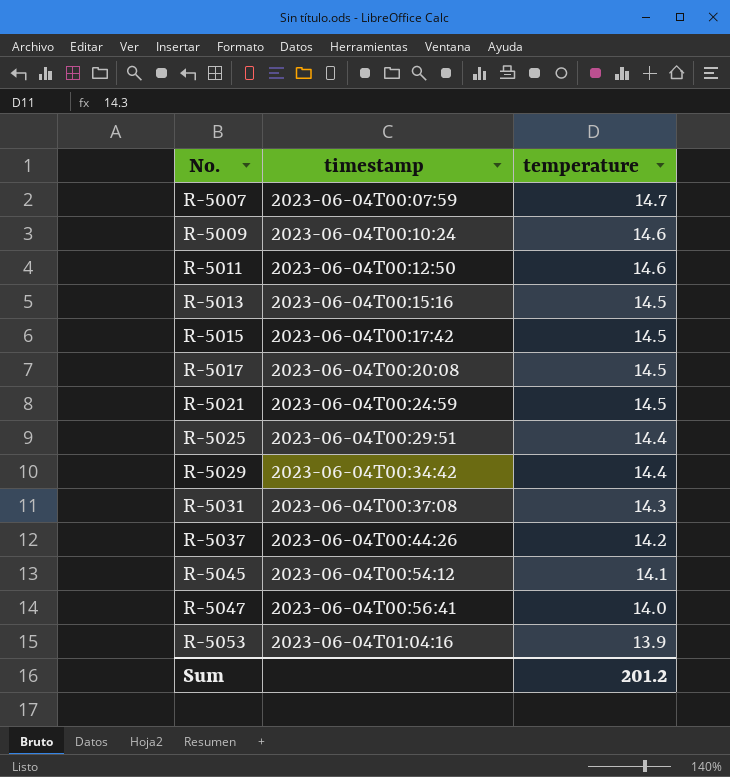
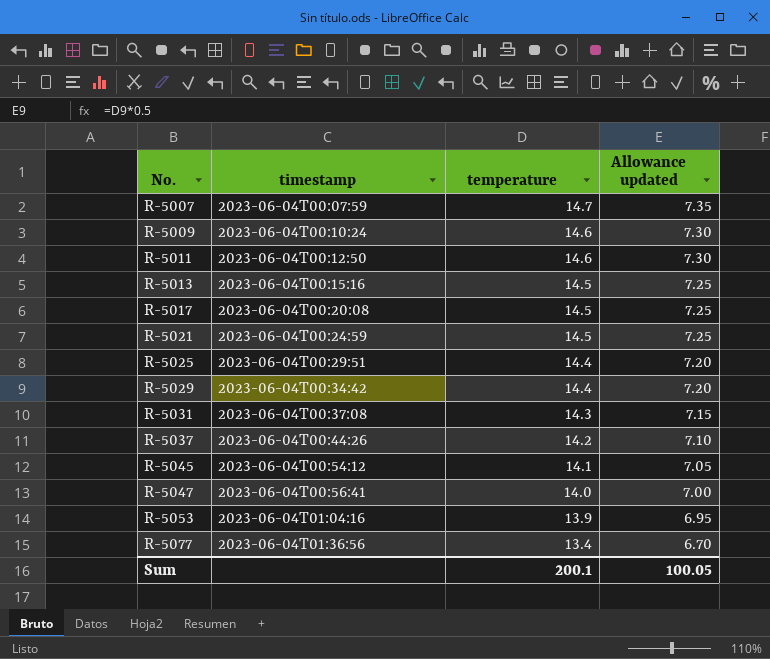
column Allowance updated | formula: none -> [temperature] * 0.5
row R-5015: 2023-06-04T00:17:42 | 14.5 -> none
row R-5077: none -> 2023-06-04T01:36:56 | 13.4 | 6.70
Sum | temperature: 201.2 -> 200.1

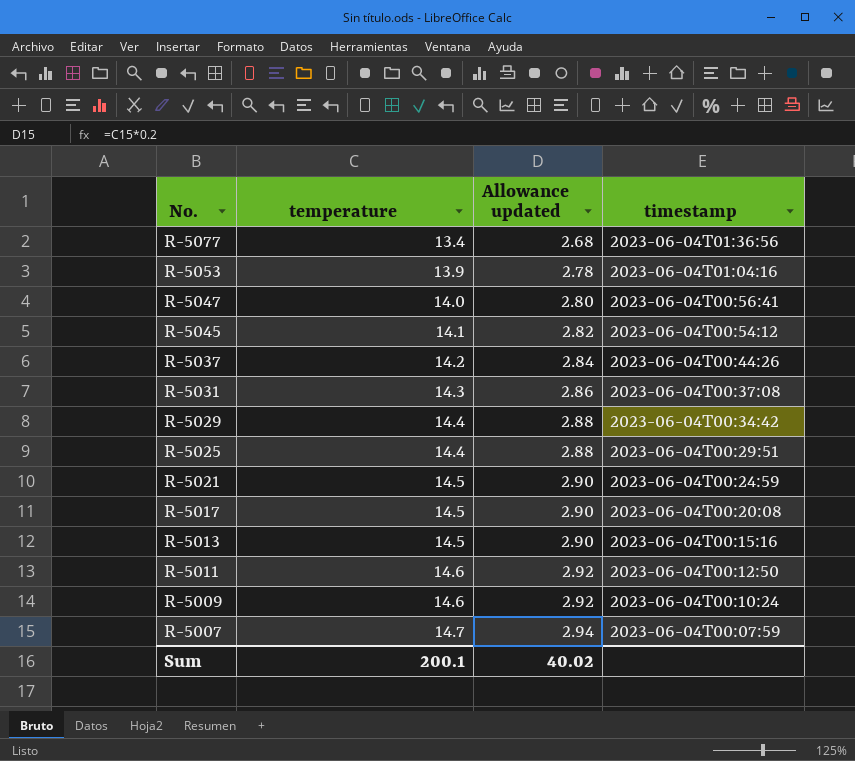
row order: No. ascending -> No. descending
column Allowance updated | formula: [temperature] * 0.5 -> [temperature] * 0.2
column timestamp | position: 2 -> 4
Sum | Allowance updated: 100.05 -> 40.02

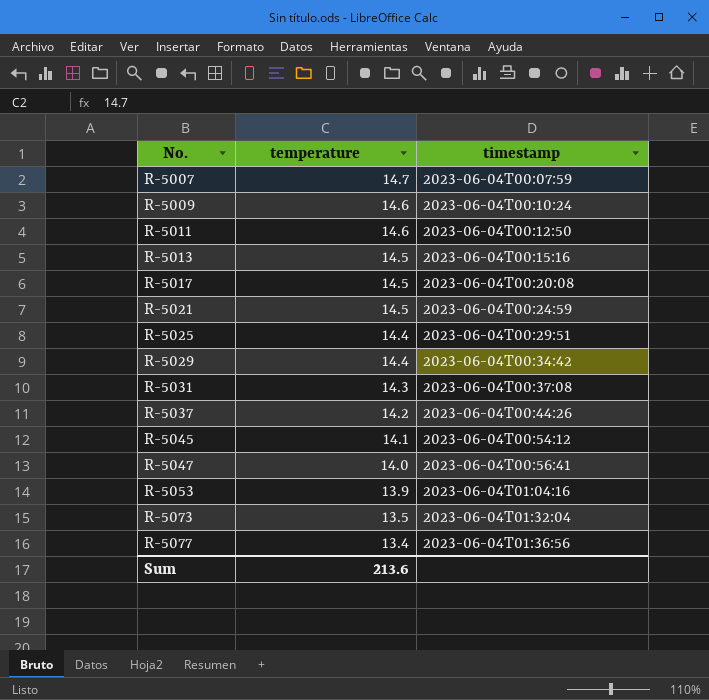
row order: No. descending -> No. ascending
column Allowance updated | formula: [temperature] * 0.2 -> none
row R-5073: none -> 13.5 | 2023-06-04T01:32:04
Sum | temperature: 200.1 -> 213.6

